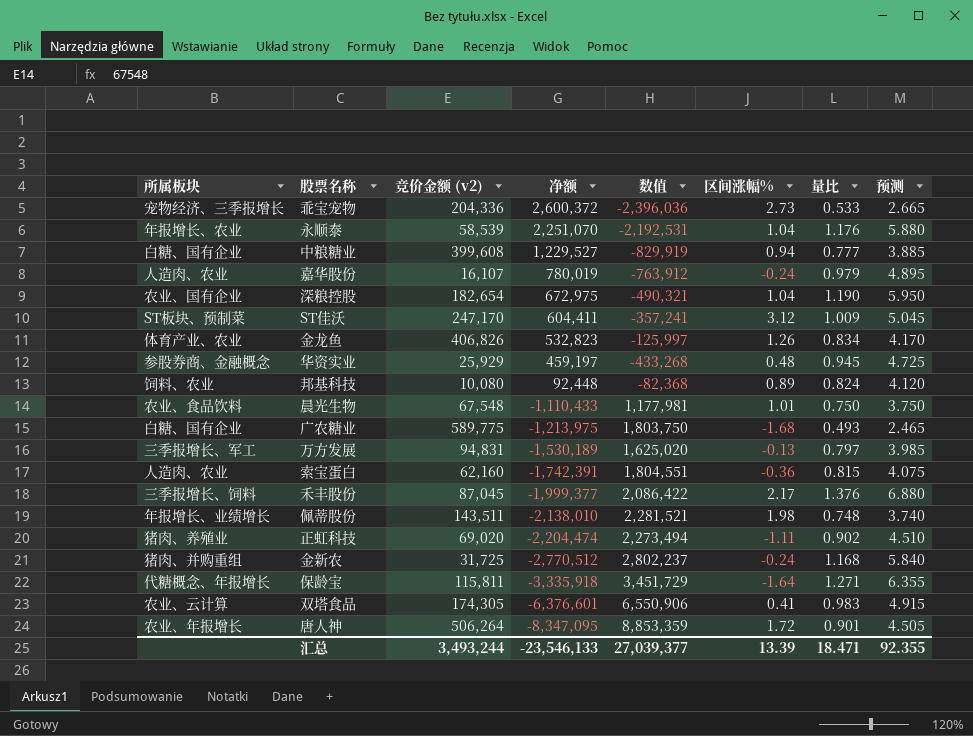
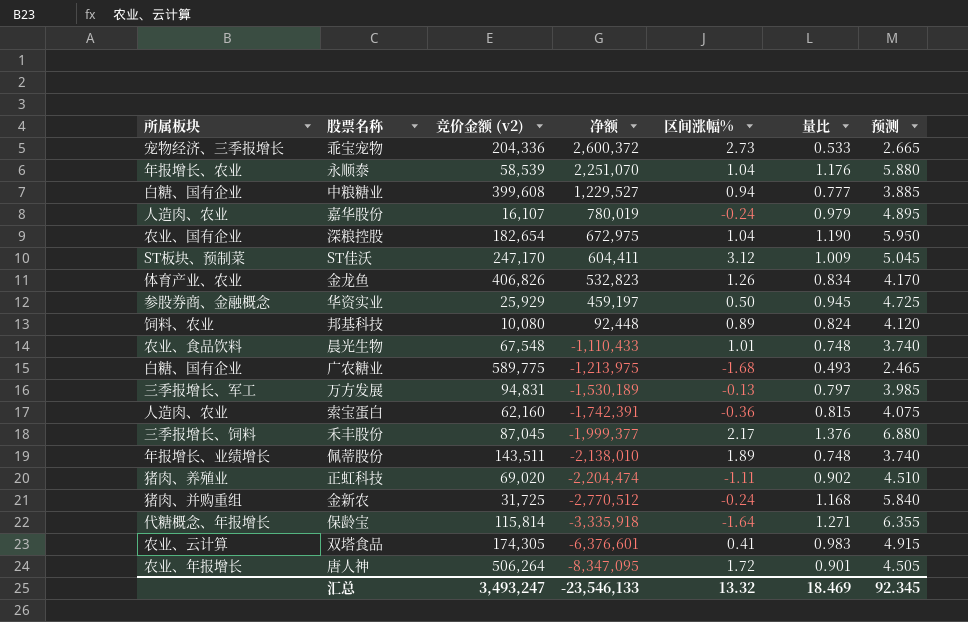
column 数值 | formula: [竞价金额 (v2)] - [净额] -> none
华资实业 | 区间涨幅%: 0.48 -> 0.50
晨光生物 | 量比: 0.750 -> 0.748
晨光生物 | 预测: 3.750 -> 3.740
佩蒂股份 | 区间涨幅%: 1.98 -> 1.89
保龄宝 | 竞价金额 (v2): 115,811 -> 115,814
汇总 | 竞价金额 (v2): 3,493,244 -> 3,493,247
汇总 | 区间涨幅%: 13.39 -> 13.32
汇总 | 量比: 18.471 -> 18.469
汇总 | 预测: 92.355 -> 92.345

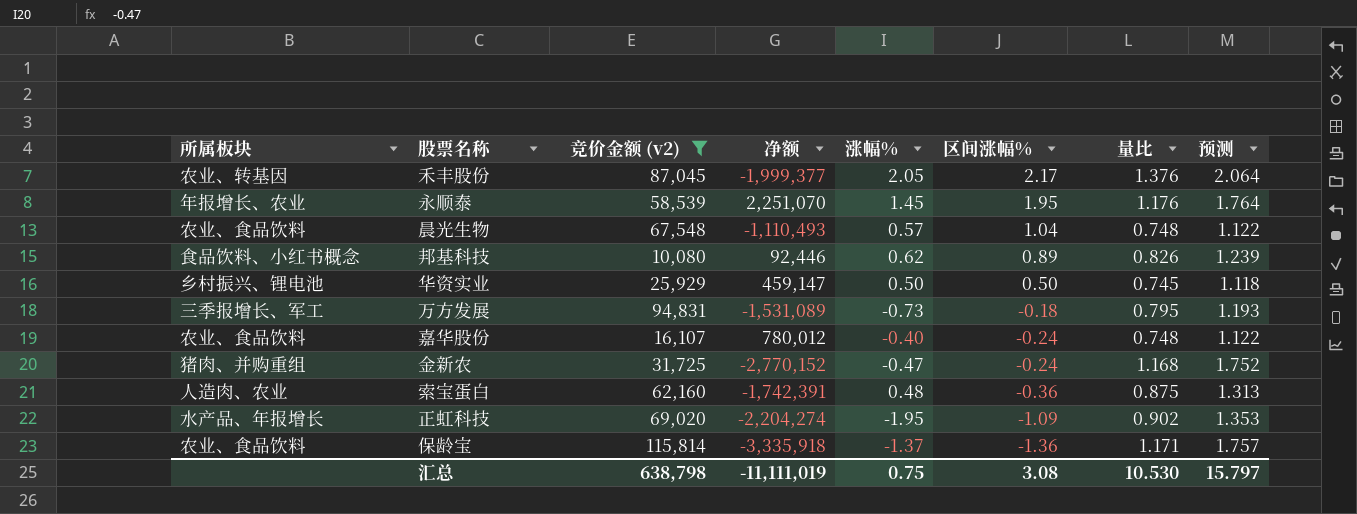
filter: none -> 竞价金额 (v2) <= 115,814
row order: 净额 descending -> 区间涨幅% descending
column 涨幅% | position: none -> 5
column 预测 | formula: [量比] * 5 -> [量比] * 1.5
禾丰股份 | 所属板块: 三季报增长、饲料 -> 农业、转基因
永顺泰 | 区间涨幅%: 1.04 -> 1.95
晨光生物 | 净额: -1,110,433 -> -1,110,493
晨光生物 | 区间涨幅%: 1.01 -> 1.04
邦基科技 | 所属板块: 饲料、农业 -> 食品饮料、小红书概念
邦基科技 | 净额: 92,448 -> 92,446
邦基科技 | 量比: 0.824 -> 0.826
华资实业 | 所属板块: 参股券商、金融概念 -> 乡村振兴、锂电池
华资实业 | 净额: 459,197 -> 459,147
华资实业 | 量比: 0.945 -> 0.745
万方发展 | 净额: -1,530,189 -> -1,531,089
万方发展 | 区间涨幅%: -0.13 -> -0.18
万方发展 | 量比: 0.797 -> 0.795
嘉华股份 | 所属板块: 人造肉、农业 -> 农业、食品饮料
嘉华股份 | 净额: 780,019 -> 780,012
嘉华股份 | 量比: 0.979 -> 0.748
金新农 | 净额: -2,770,512 -> -2,770,152
索宝蛋白 | 量比: 0.815 -> 0.875
正虹科技 | 所属板块: 猪肉、养殖业 -> 水产品、年报增长
正虹科技 | 净额: -2,204,474 -> -2,204,274
正虹科技 | 区间涨幅%: -1.11 -> -1.09
保龄宝 | 所属板块: 代糖概念、年报增长 -> 农业、食品饮料
保龄宝 | 区间涨幅%: -1.64 -> -1.36
保龄宝 | 量比: 1.271 -> 1.171
汇总 | 竞价金额 (v2): 3,493,247 -> 638,798
汇总 | 净额: -23,546,133 -> -11,111,019
汇总 | 区间涨幅%: 13.32 -> 3.08
汇总 | 量比: 18.469 -> 10.530
汇总 | 预测: 92.345 -> 15.797

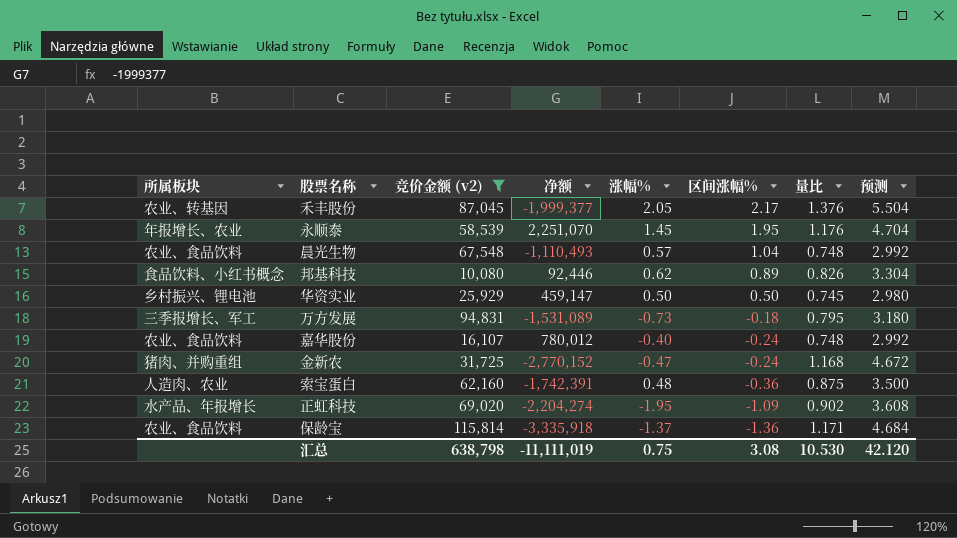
column 预测 | formula: [量比] * 1.5 -> [量比] * 4
汇总 | 预测: 15.797 -> 42.120

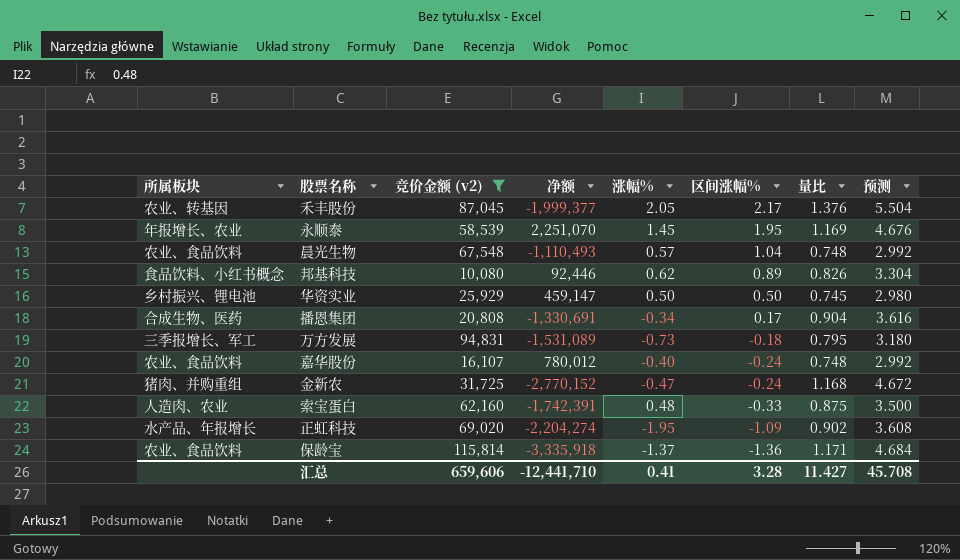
永顺泰 | 量比: 1.176 -> 1.169
永顺泰 | 预测: 4.704 -> 4.676
row 播恩集团: none -> 合成生物、医药 | 20,808 | -1,330,691 | -0.34 | 0.17 | 0.904 | 3.616
索宝蛋白 | 区间涨幅%: -0.36 -> -0.33
汇总 | 竞价金额 (v2): 638,798 -> 659,606
汇总 | 净额: -11,111,019 -> -12,441,710
汇总 | 涨幅%: 0.75 -> 0.41
汇总 | 区间涨幅%: 3.08 -> 3.28
汇总 | 量比: 10.530 -> 11.427
汇总 | 预测: 42.120 -> 45.708

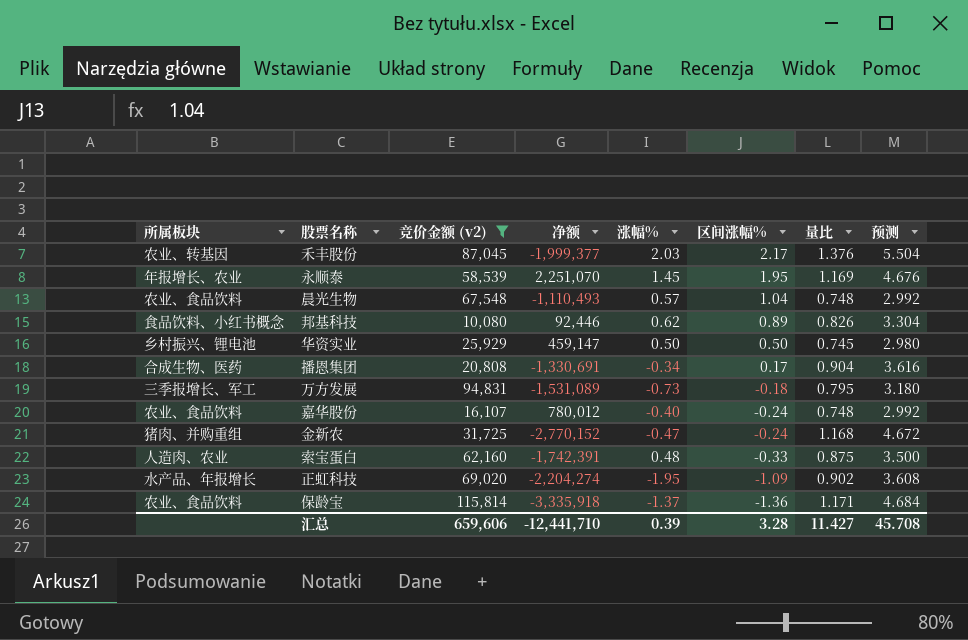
禾丰股份 | 涨幅%: 2.05 -> 2.03
汇总 | 涨幅%: 0.41 -> 0.39

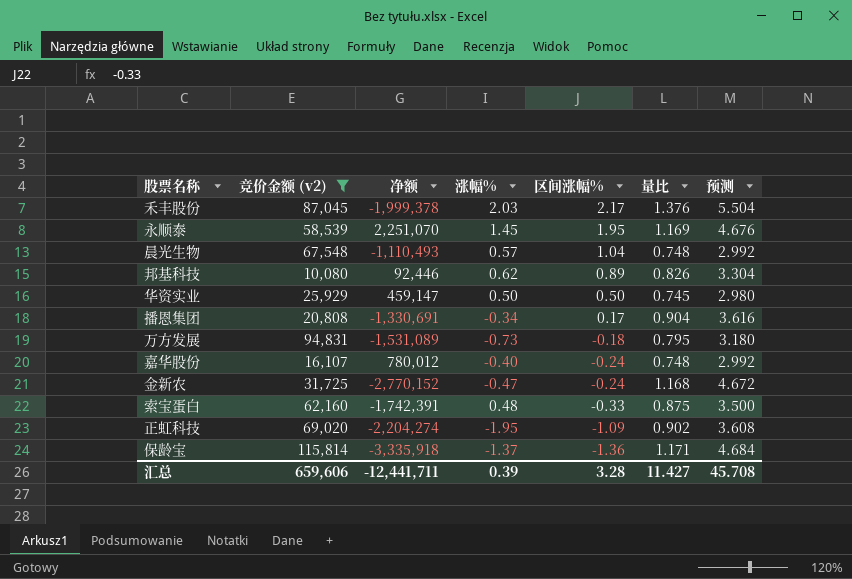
column 所属板块 | position: 1 -> none
禾丰股份 | 净额: -1,999,377 -> -1,999,378
汇总 | 净额: -12,441,710 -> -12,441,711

